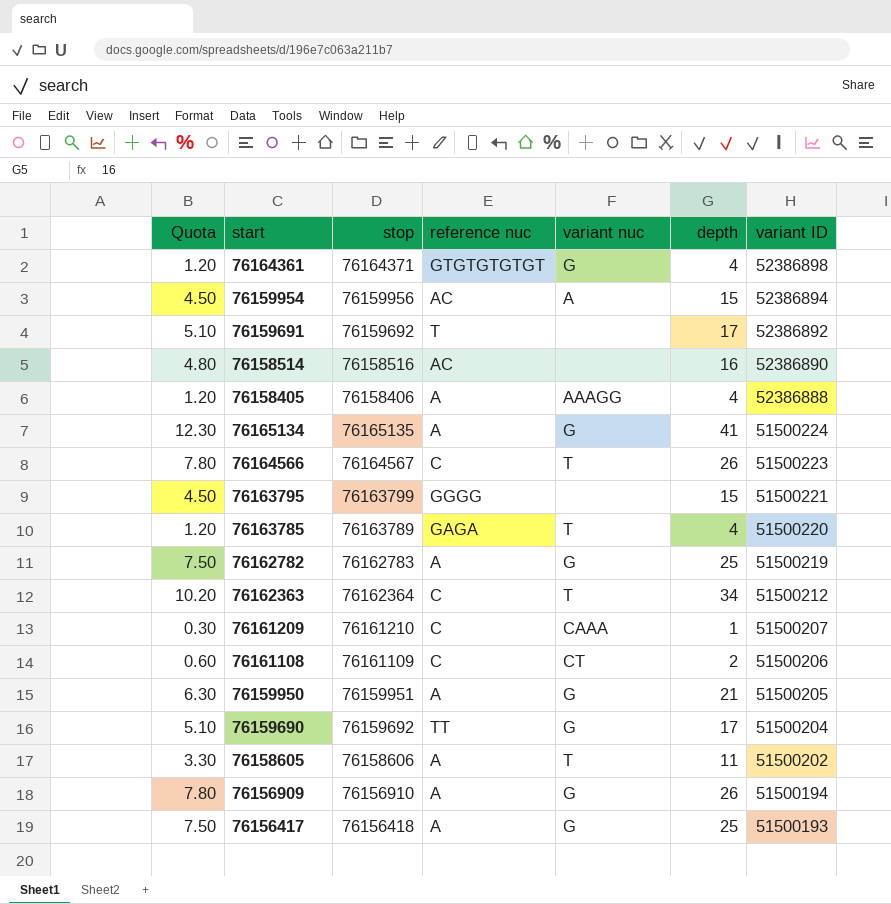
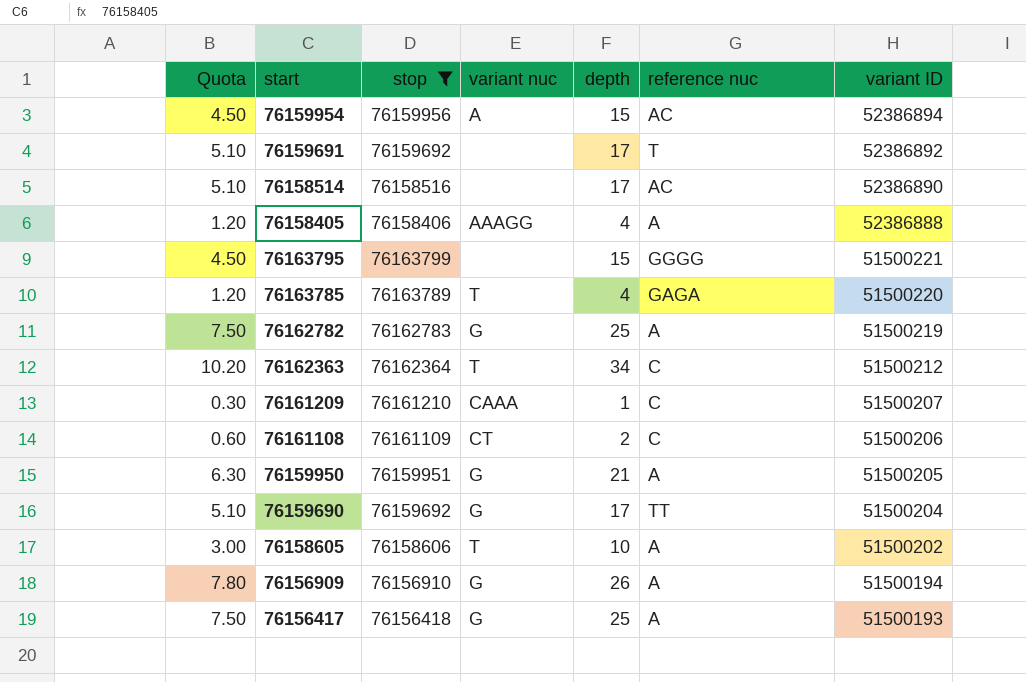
filter: none -> stop <= 76163799
column reference nuc | position: 4 -> 6
76158514 | Quota: 4.80 -> 5.10
76158514 | depth: 16 -> 17
76158605 | Quota: 3.30 -> 3.00
76158605 | depth: 11 -> 10

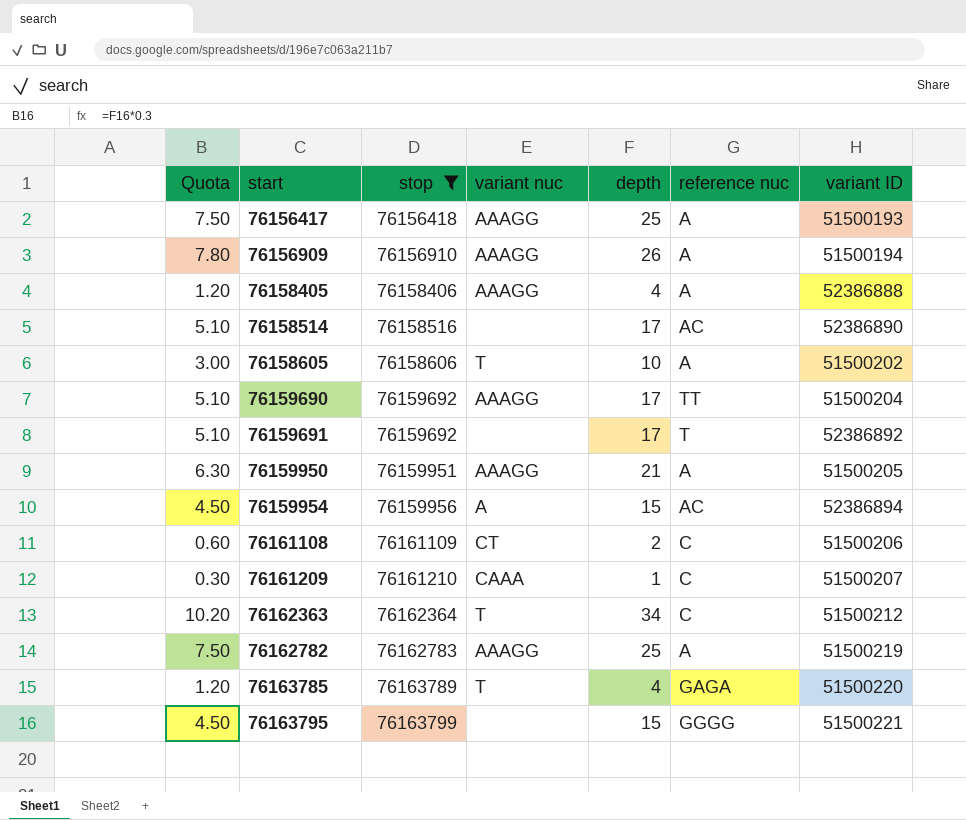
row order: variant ID descending -> start ascending
76156417 | variant nuc: G -> AAAGG
76156909 | variant nuc: G -> AAAGG
76159690 | variant nuc: G -> AAAGG
76159950 | variant nuc: G -> AAAGG
76162782 | variant nuc: G -> AAAGG

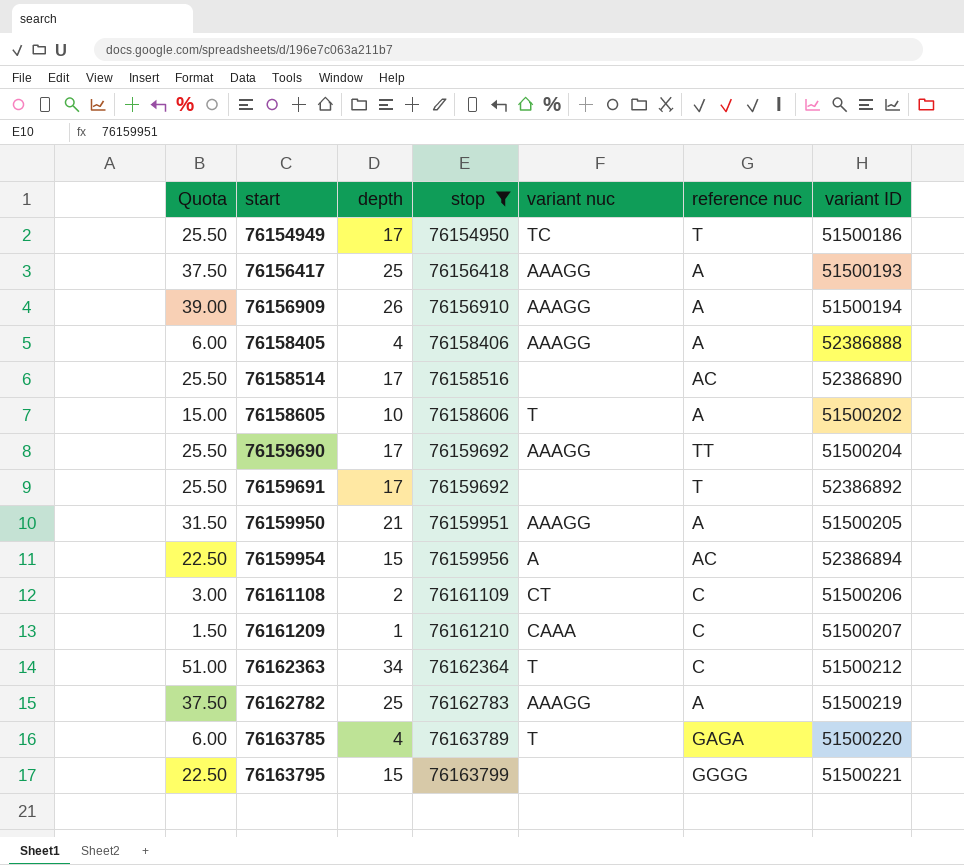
column Quota | formula: [depth] * 0.3 -> [depth] * 1.5
column depth | position: 5 -> 3
row 76154949: none -> 25.50 | 17 | 76154950 | TC | T | 51500186

